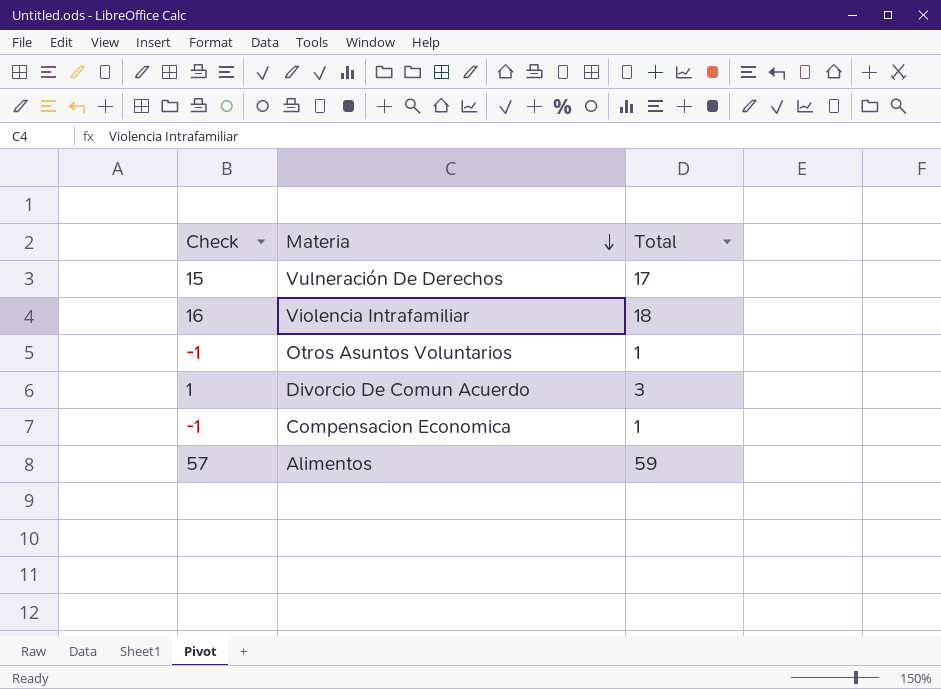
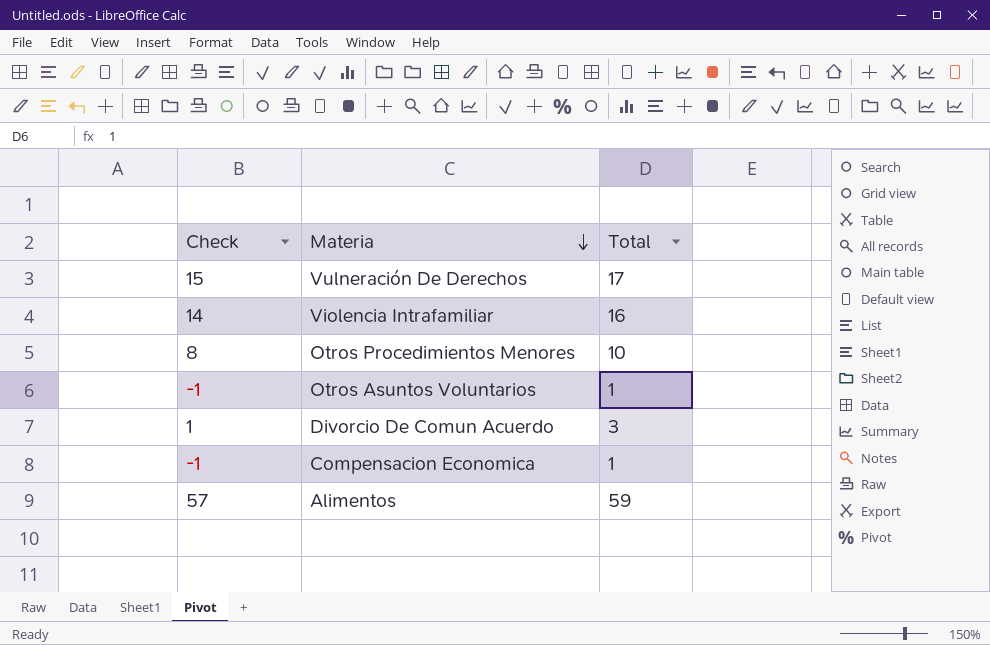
Violencia Intrafamiliar | Check: 16 -> 14
Violencia Intrafamiliar | Total: 18 -> 16
row Otros Procedimientos Menores: none -> 8 | 10

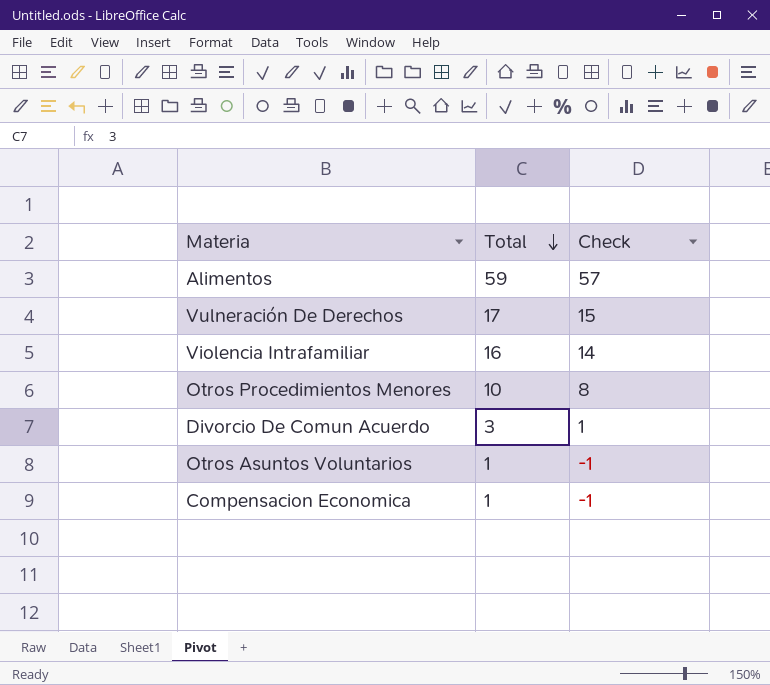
row order: Materia descending -> Total descending
column Check | position: 1 -> 3

